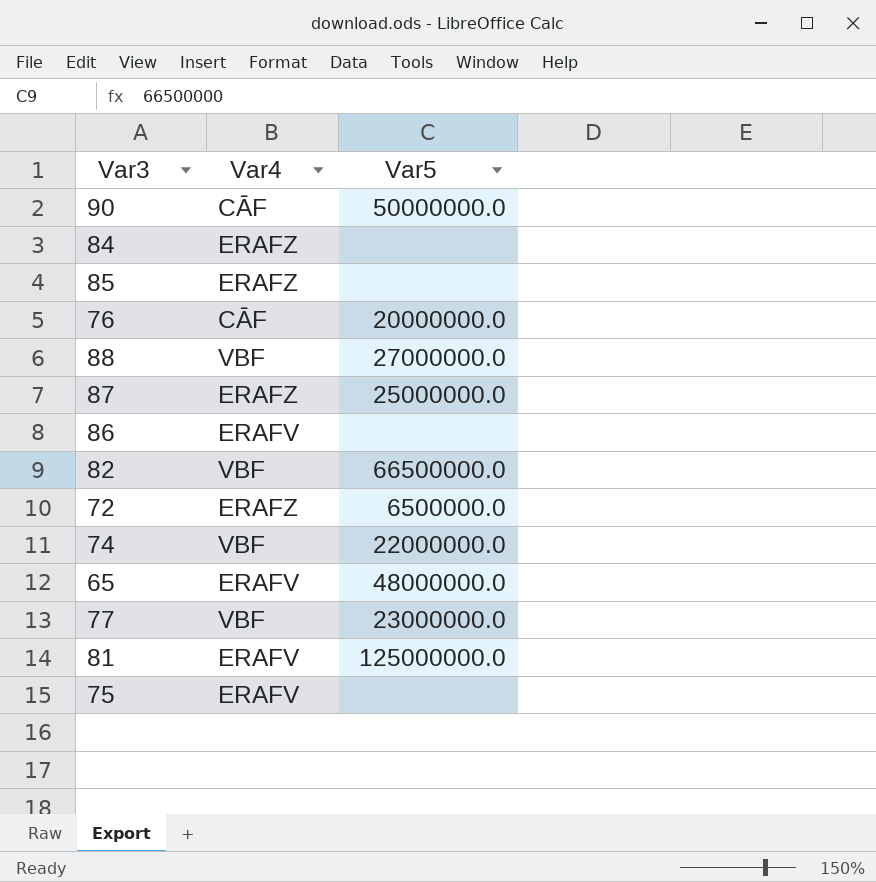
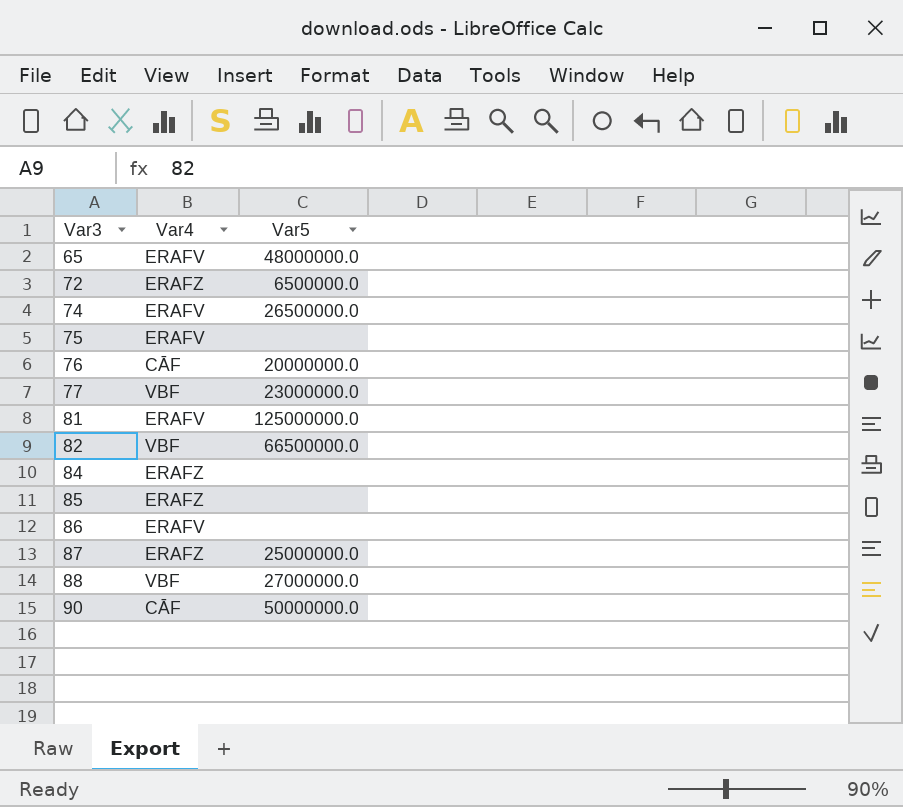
row order: none -> Var3 ascending
74 | Var4: VBF -> ERAFV
74 | Var5: 22000000.0 -> 26500000.0

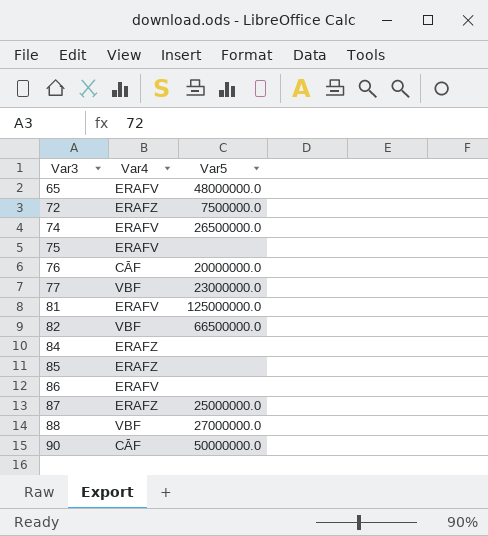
72 | Var5: 6500000.0 -> 7500000.0

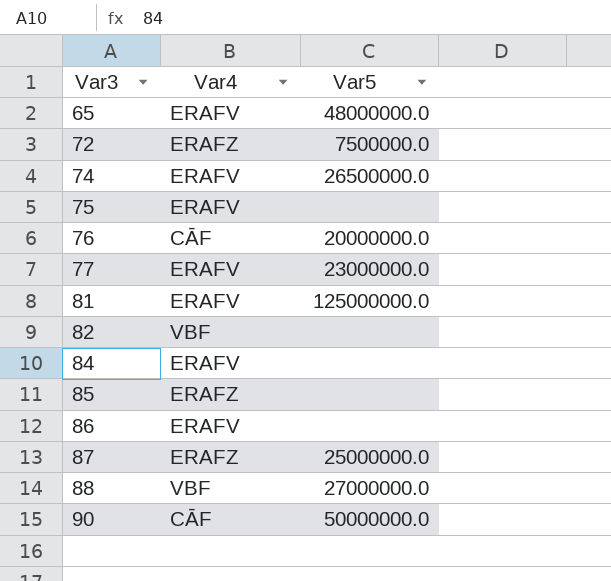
77 | Var4: VBF -> ERAFV
82 | Var5: 66500000.0 -> none
84 | Var4: ERAFZ -> ERAFV

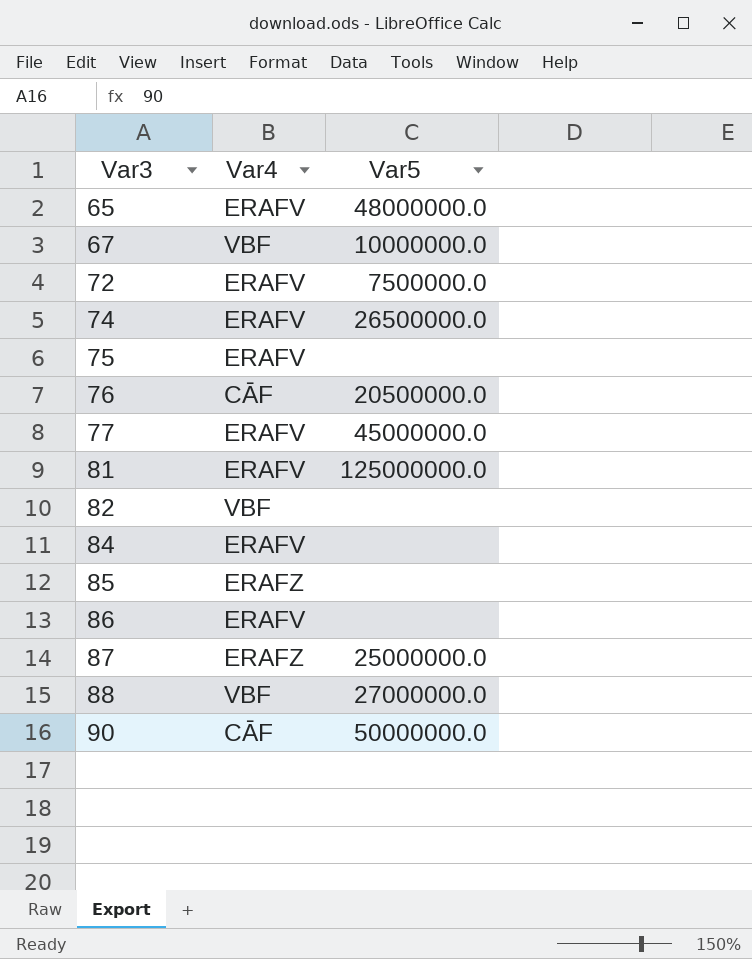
row 67: none -> VBF | 10000000.0
72 | Var4: ERAFZ -> ERAFV
76 | Var5: 20000000.0 -> 20500000.0
77 | Var5: 23000000.0 -> 45000000.0

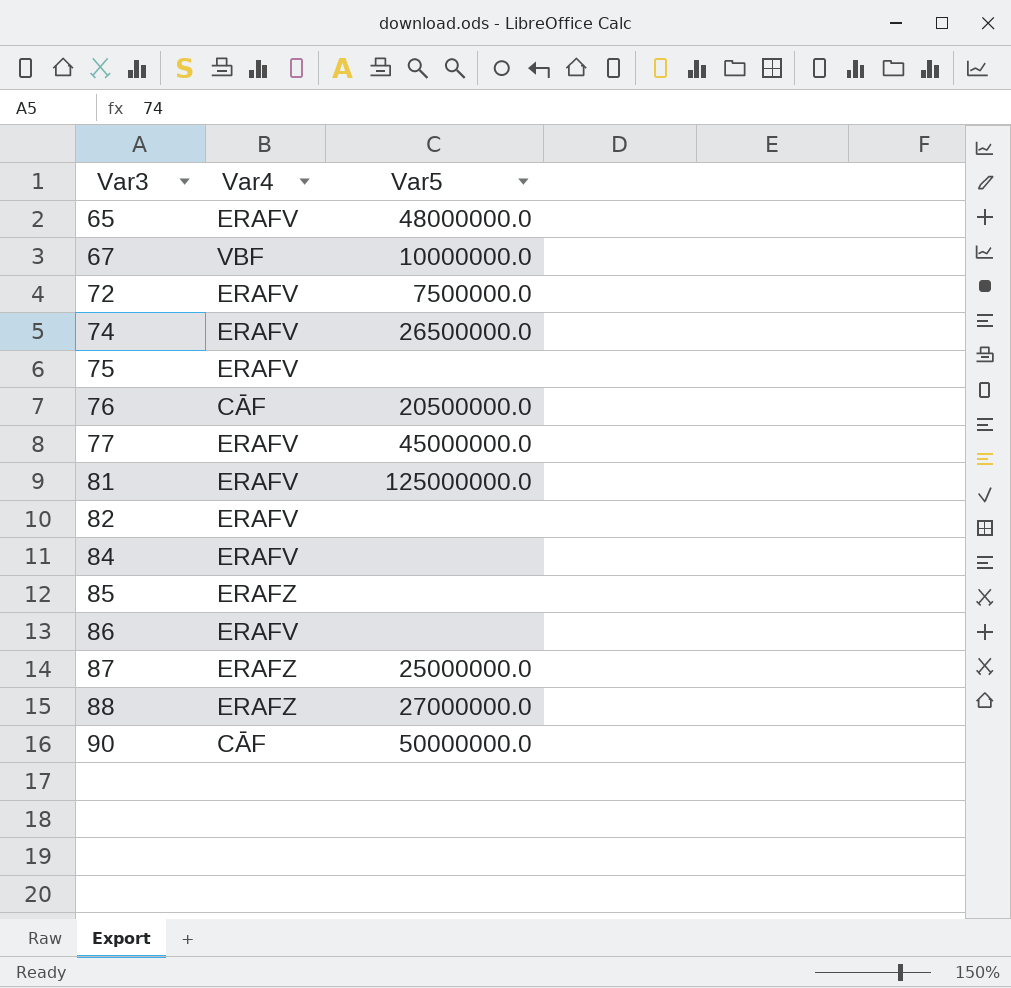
82 | Var4: VBF -> ERAFV
88 | Var4: VBF -> ERAFZ

